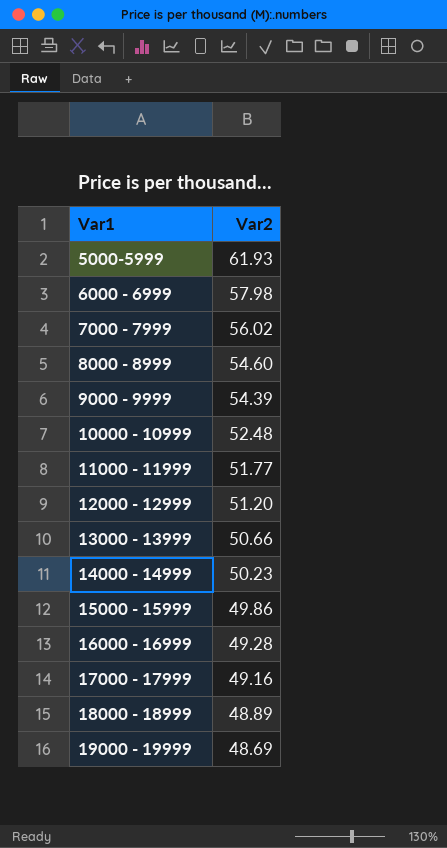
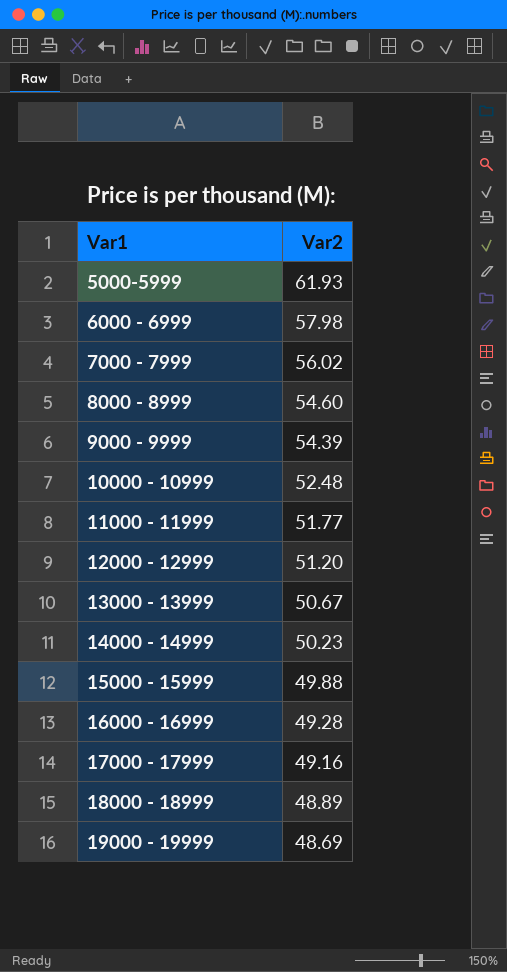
13000 - 13999 | Var2: 50.66 -> 50.67
15000 - 15999 | Var2: 49.86 -> 49.88

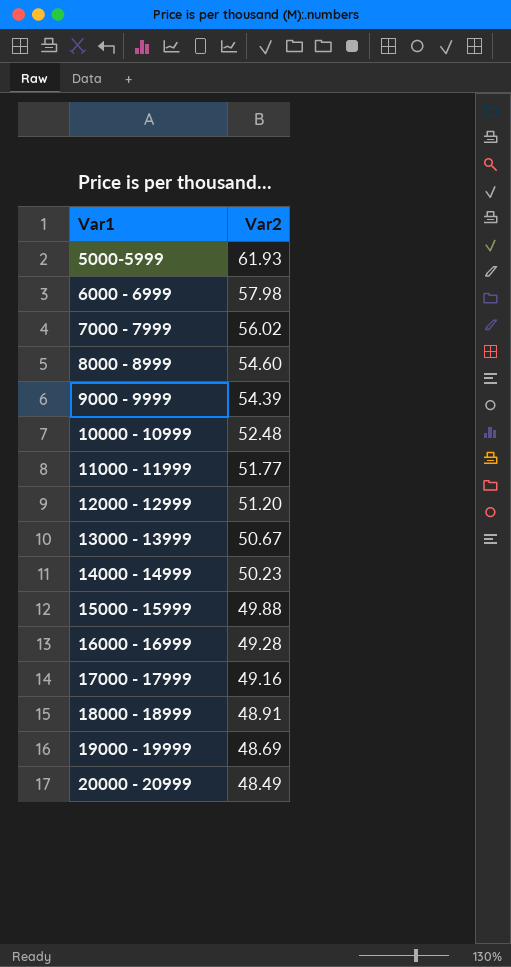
18000 - 18999 | Var2: 48.89 -> 48.91
row 20000 - 20999: none -> 48.49

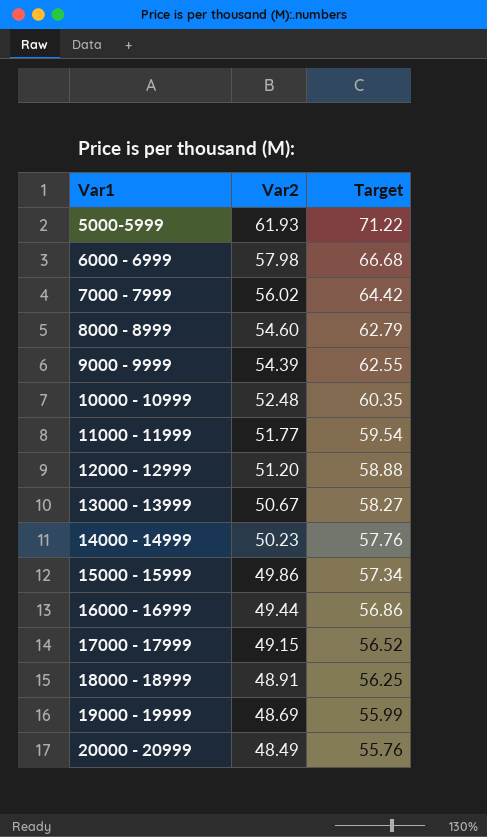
column Target | formula: none -> [Var2] * 1.15
15000 - 15999 | Var2: 49.88 -> 49.86
16000 - 16999 | Var2: 49.28 -> 49.44
17000 - 17999 | Var2: 49.16 -> 49.15

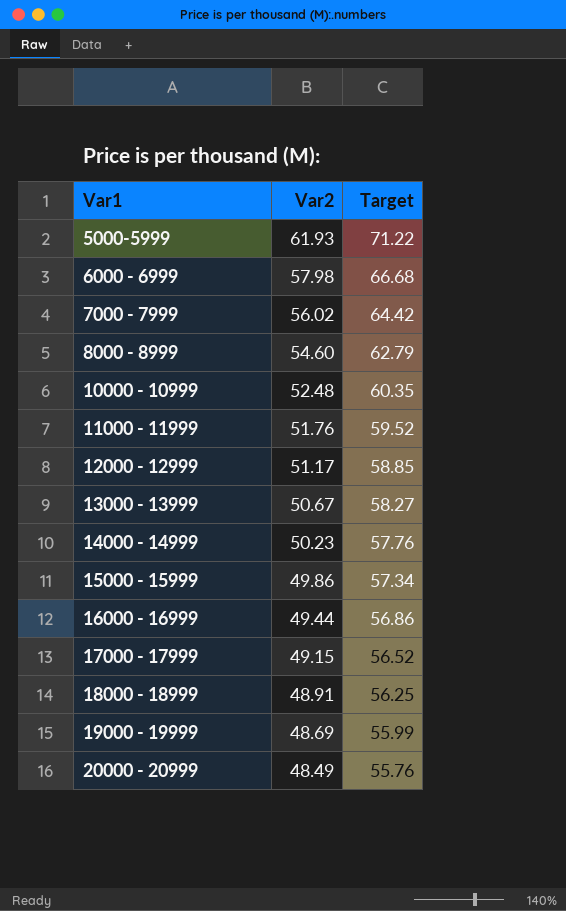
row 9000 - 9999: 54.39 | 62.55 -> none
11000 - 11999 | Var2: 51.77 -> 51.76
11000 - 11999 | Target: 59.54 -> 59.52
12000 - 12999 | Var2: 51.20 -> 51.17
12000 - 12999 | Target: 58.88 -> 58.85

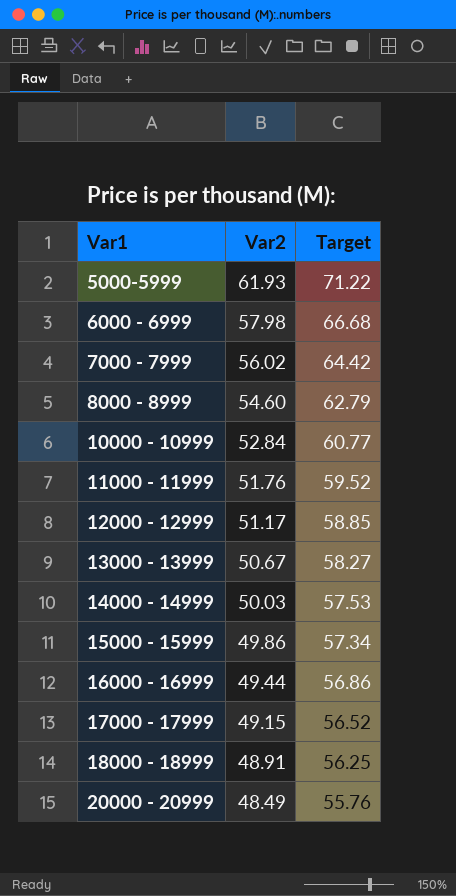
row 19000 - 19999: 48.69 | 55.99 -> none
10000 - 10999 | Var2: 52.48 -> 52.84
10000 - 10999 | Target: 60.35 -> 60.77
14000 - 14999 | Var2: 50.23 -> 50.03
14000 - 14999 | Target: 57.76 -> 57.53

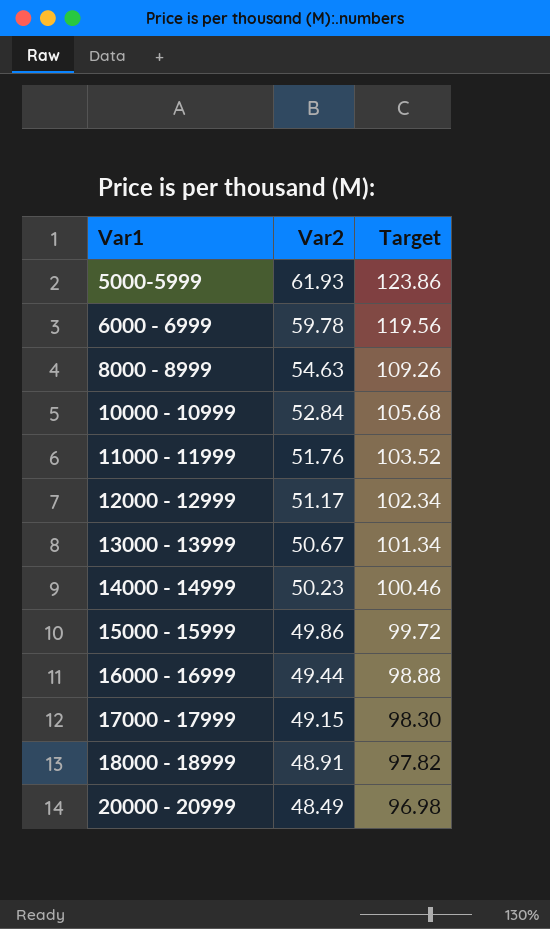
column Target | formula: [Var2] * 1.15 -> [Var2] * 2
row 7000 - 7999: 56.02 | 64.42 -> none
6000 - 6999 | Var2: 57.98 -> 59.78
8000 - 8999 | Var2: 54.60 -> 54.63
14000 - 14999 | Var2: 50.03 -> 50.23

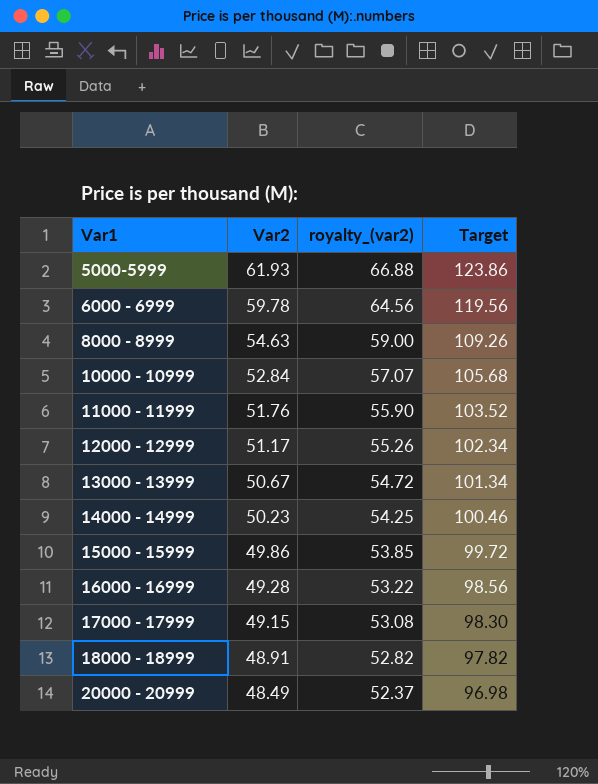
column royalty_(var2) | formula: none -> [Var2] * 1.08
16000 - 16999 | Var2: 49.44 -> 49.28
16000 - 16999 | Target: 98.88 -> 98.56

